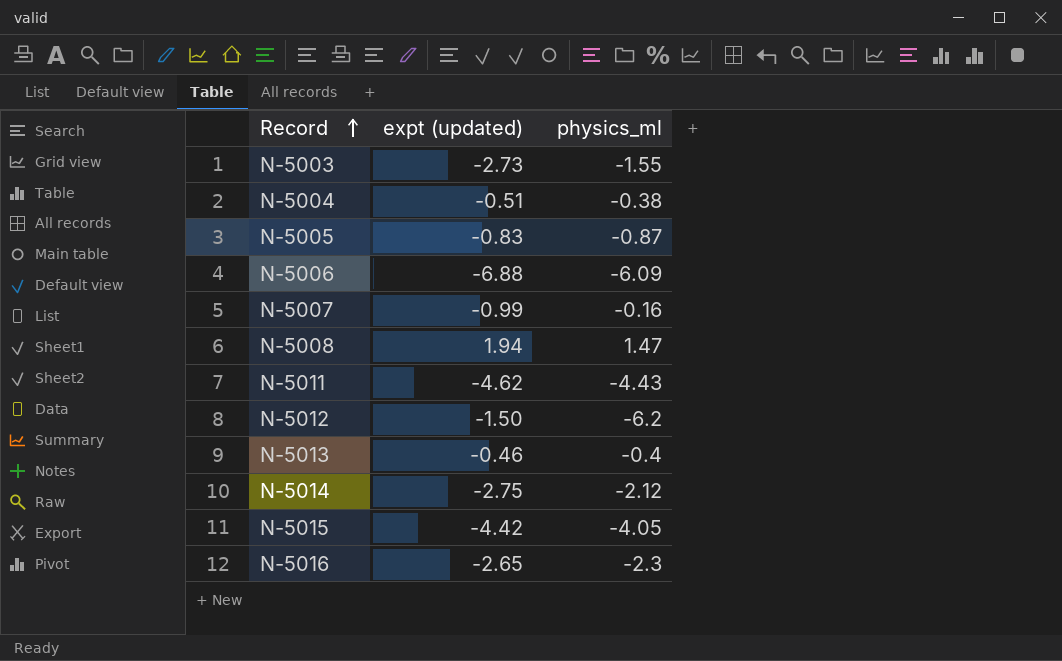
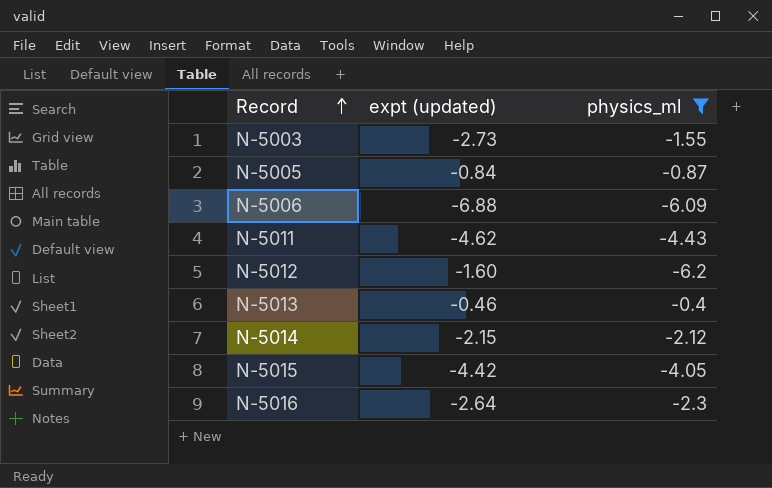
filter: none -> physics_ml <= -0.4
N-5005 | expt (updated): -0.83 -> -0.84
N-5012 | expt (updated): -1.50 -> -1.60
N-5014 | expt (updated): -2.75 -> -2.15
N-5016 | expt (updated): -2.65 -> -2.64

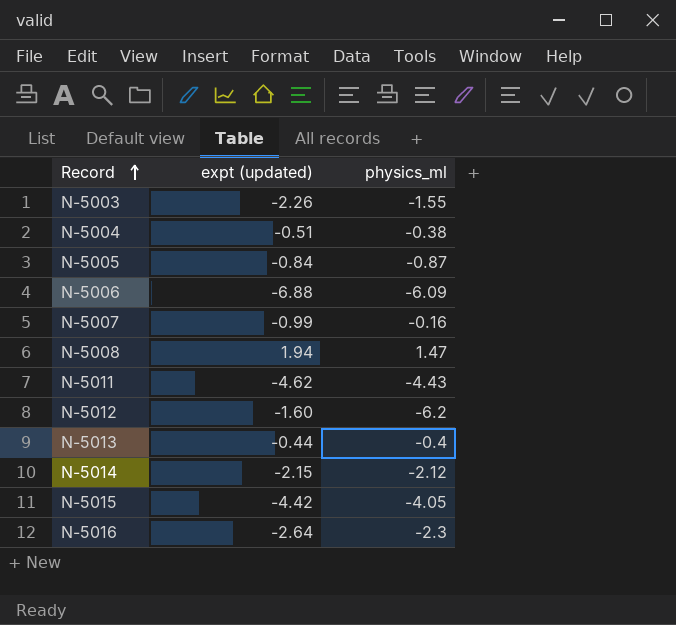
filter: physics_ml <= -0.4 -> none
N-5003 | expt (updated): -2.73 -> -2.26
N-5013 | expt (updated): -0.46 -> -0.44

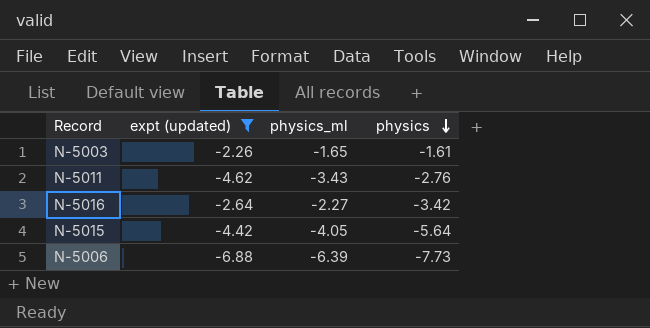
filter: none -> expt (updated) <= -2.26
row order: Record ascending -> physics descending
column physics | position: none -> 4
N-5003 | physics_ml: -1.55 -> -1.65
N-5011 | physics_ml: -4.43 -> -3.43
N-5016 | physics_ml: -2.3 -> -2.27
N-5006 | physics_ml: -6.09 -> -6.39

